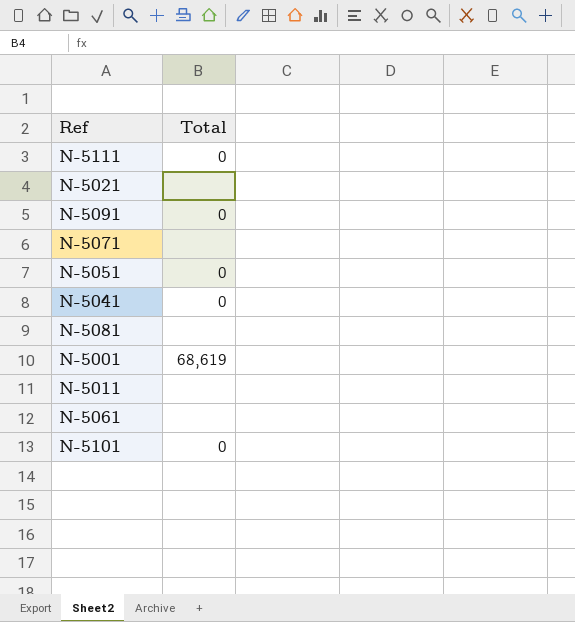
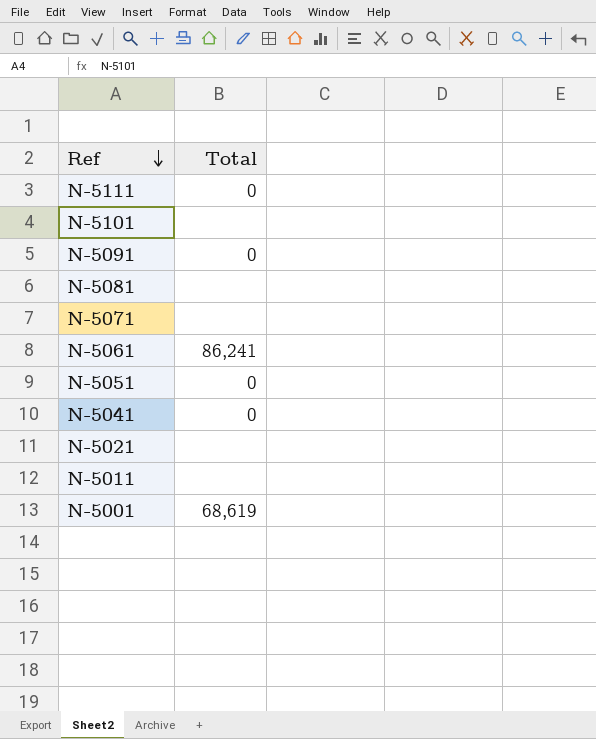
row order: none -> Ref descending
N-5101 | Total: 0 -> none
N-5061 | Total: none -> 86,241

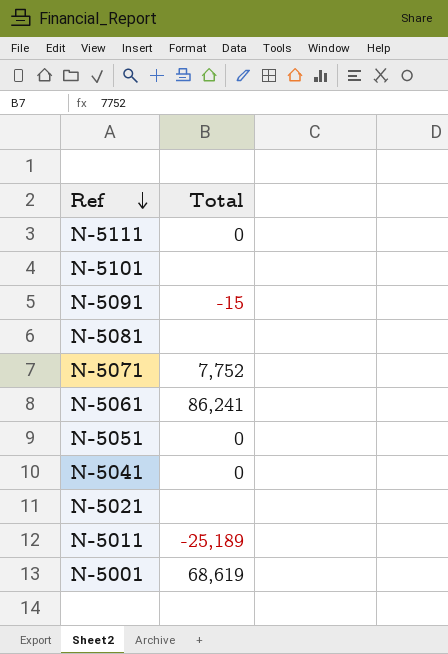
N-5091 | Total: 0 -> -15
N-5071 | Total: none -> 7,752
N-5011 | Total: none -> -25,189

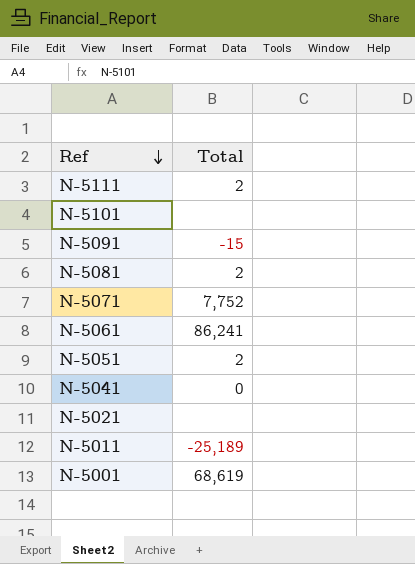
N-5111 | Total: 0 -> 2
N-5081 | Total: none -> 2
N-5051 | Total: 0 -> 2

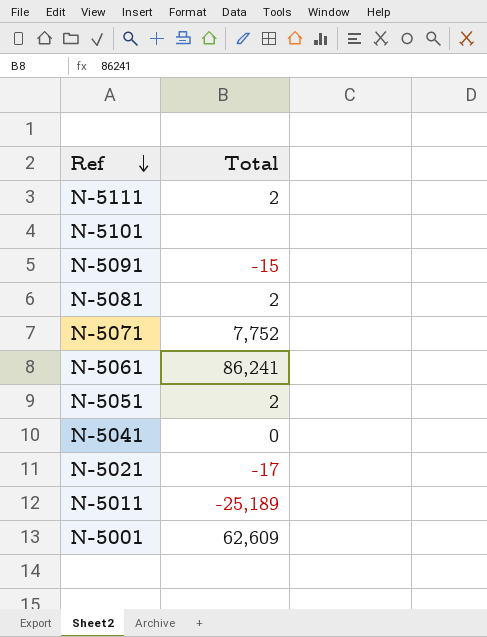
N-5021 | Total: none -> -17
N-5001 | Total: 68,619 -> 62,609

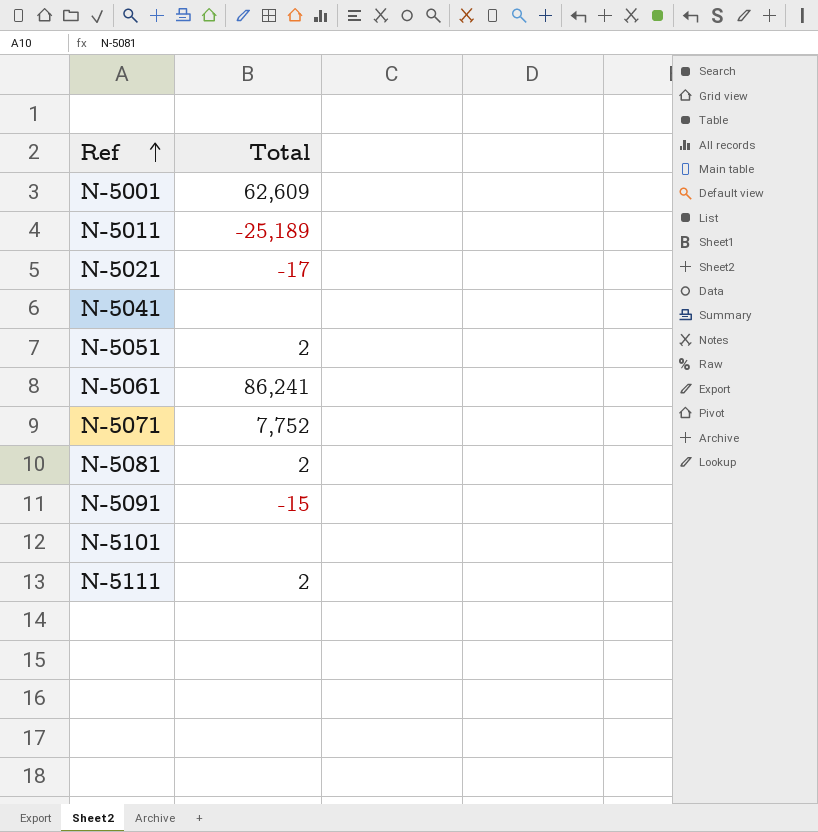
row order: Ref descending -> Ref ascending
N-5041 | Total: 0 -> none

